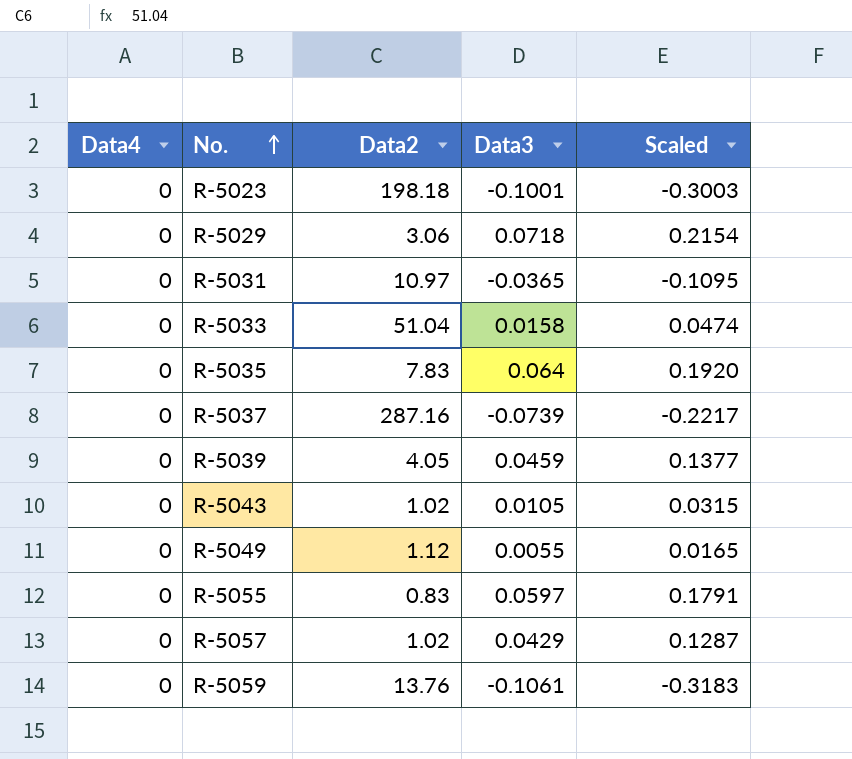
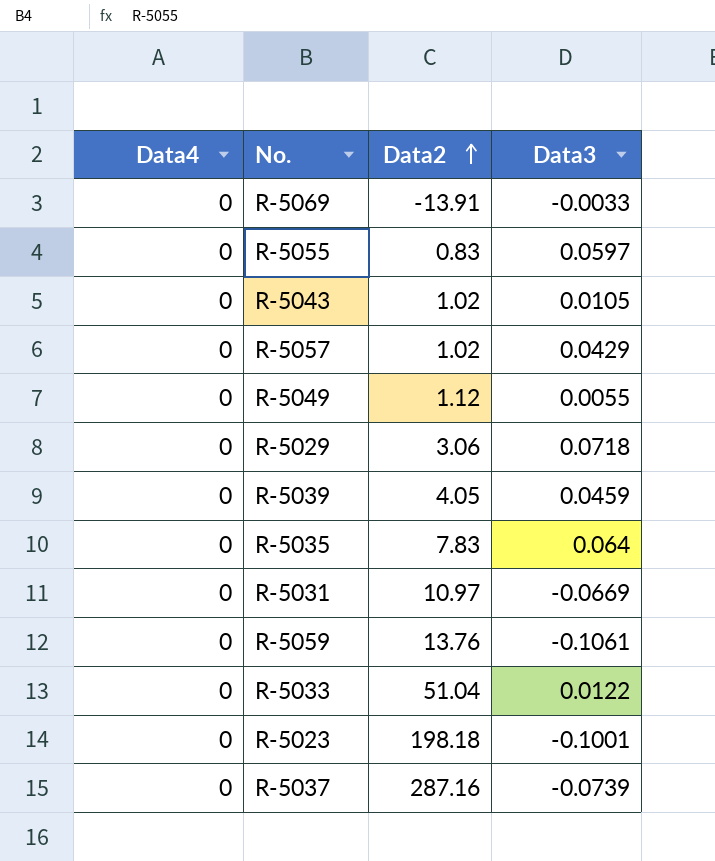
row order: No. ascending -> Data2 ascending
column Scaled | formula: [Data3] * 3 -> none
row R-5069: none -> 0 | -13.91 | -0.0033
R-5031 | Data3: -0.0365 -> -0.0669
R-5033 | Data3: 0.0158 -> 0.0122

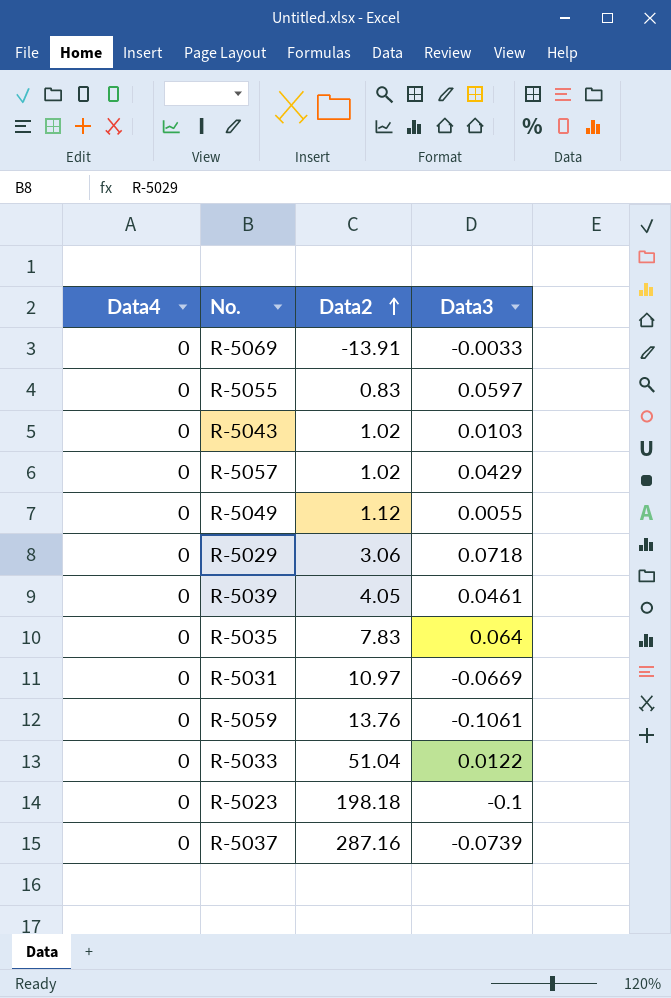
R-5043 | Data3: 0.0105 -> 0.0103
R-5039 | Data3: 0.0459 -> 0.0461
R-5023 | Data3: -0.1001 -> -0.1

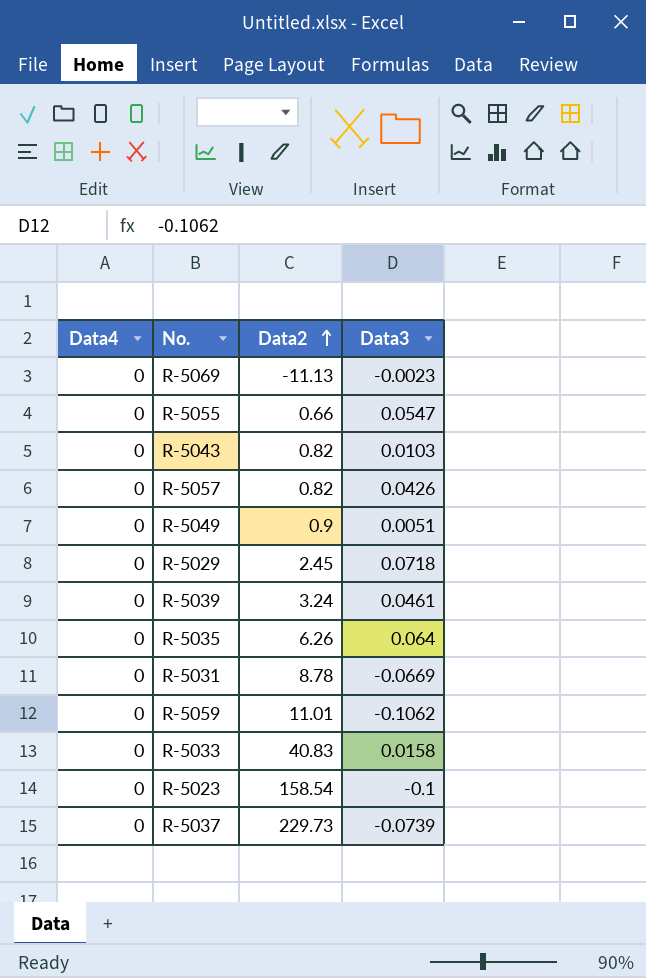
R-5069 | Data2: -13.91 -> -11.13
R-5069 | Data3: -0.0033 -> -0.0023
R-5055 | Data2: 0.83 -> 0.66
R-5055 | Data3: 0.0597 -> 0.0547
R-5043 | Data2: 1.02 -> 0.82
R-5057 | Data2: 1.02 -> 0.82
R-5057 | Data3: 0.0429 -> 0.0426
R-5049 | Data2: 1.12 -> 0.9
R-5049 | Data3: 0.0055 -> 0.0051
R-5029 | Data2: 3.06 -> 2.45
R-5039 | Data2: 4.05 -> 3.24
R-5035 | Data2: 7.83 -> 6.26
R-5031 | Data2: 10.97 -> 8.78
R-5059 | Data2: 13.76 -> 11.01
R-5059 | Data3: -0.1061 -> -0.1062
R-5033 | Data2: 51.04 -> 40.83
R-5033 | Data3: 0.0122 -> 0.0158
R-5023 | Data2: 198.18 -> 158.54
R-5037 | Data2: 287.16 -> 229.73

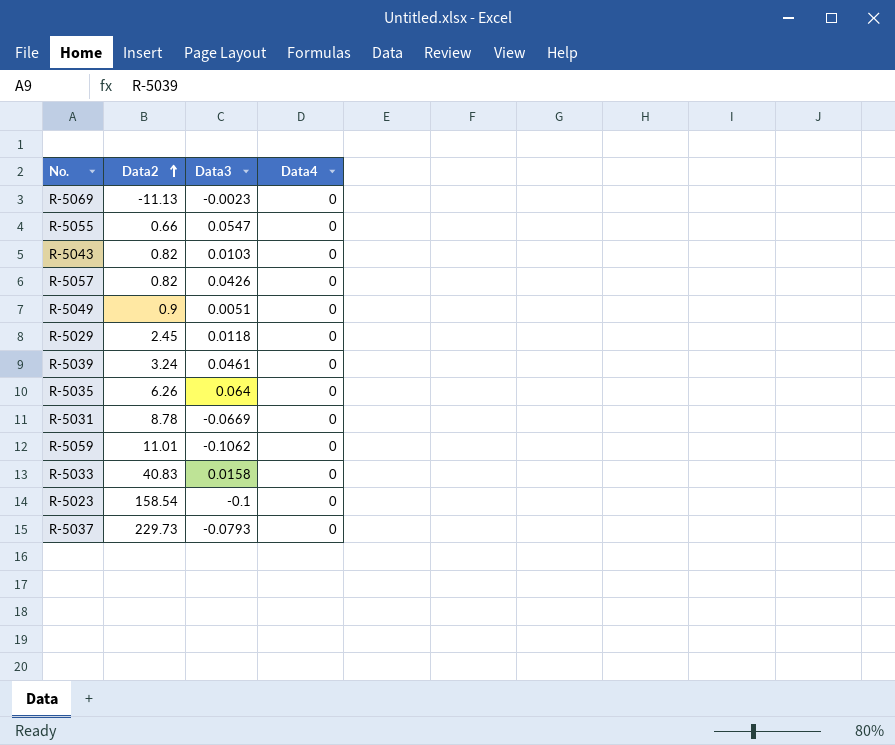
column Data4 | position: 1 -> 4
R-5029 | Data3: 0.0718 -> 0.0118
R-5037 | Data3: -0.0739 -> -0.0793

